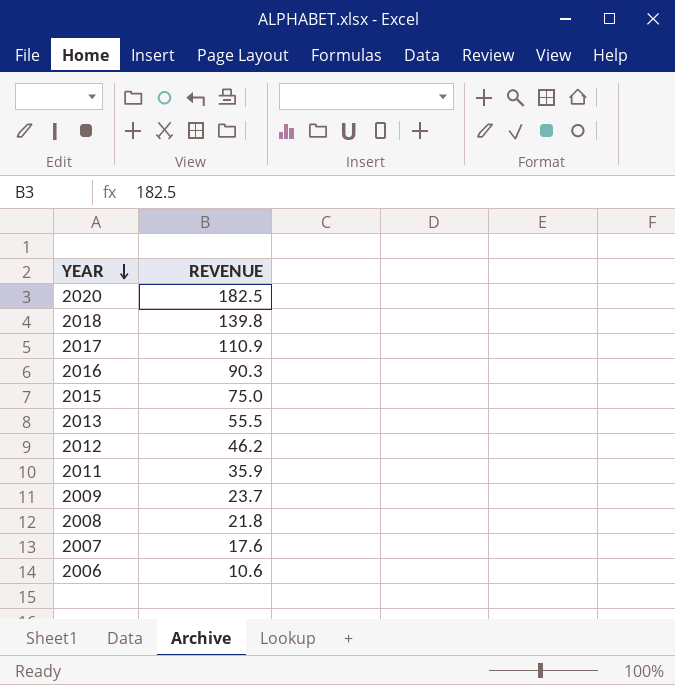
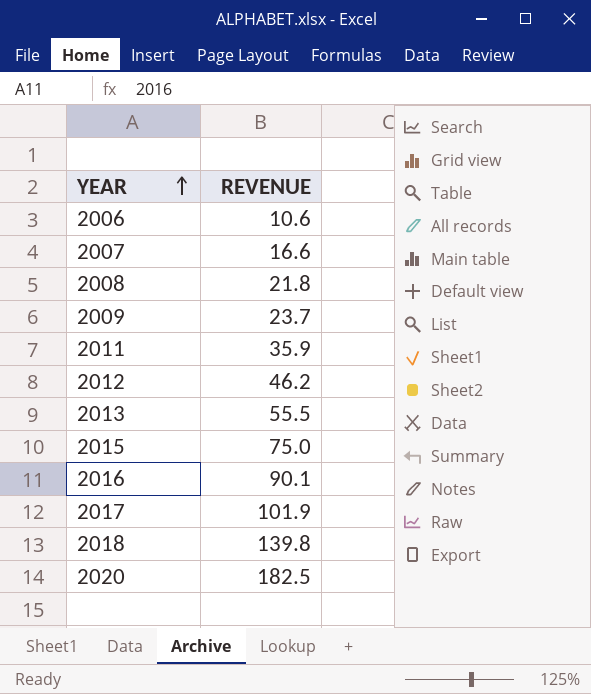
row order: YEAR descending -> YEAR ascending
2007 | REVENUE: 17.6 -> 16.6
2016 | REVENUE: 90.3 -> 90.1
2017 | REVENUE: 110.9 -> 101.9

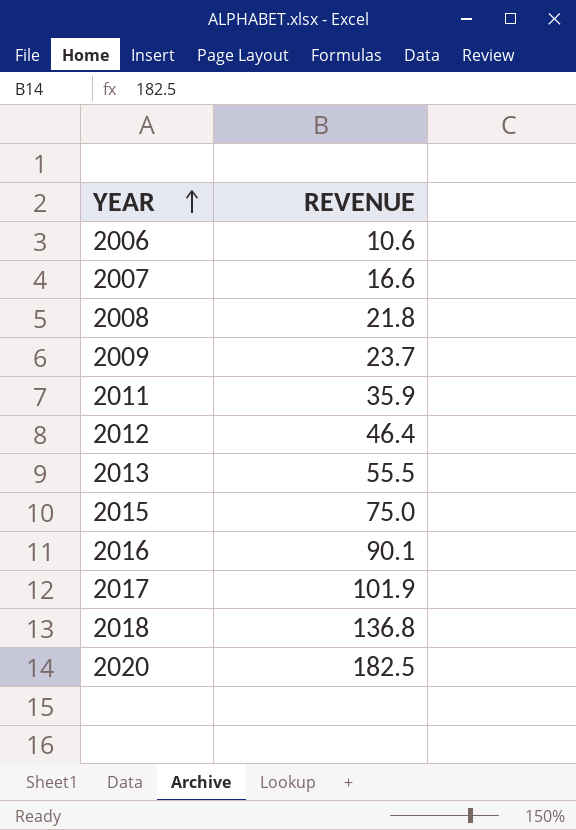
2012 | REVENUE: 46.2 -> 46.4
2018 | REVENUE: 139.8 -> 136.8

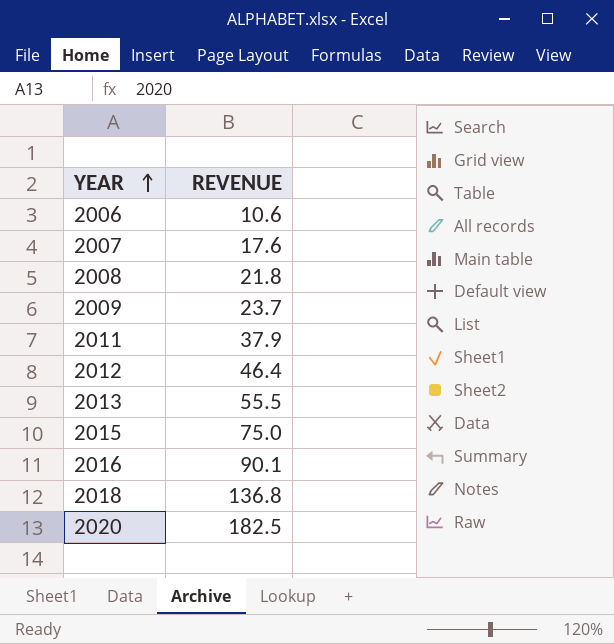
row 2017: 101.9 -> none
2007 | REVENUE: 16.6 -> 17.6
2011 | REVENUE: 35.9 -> 37.9

